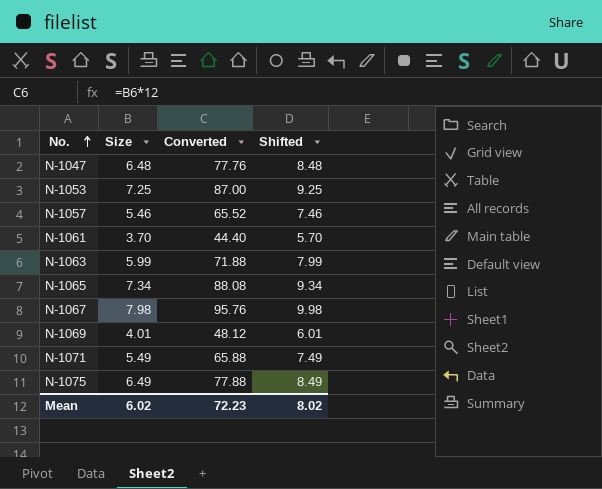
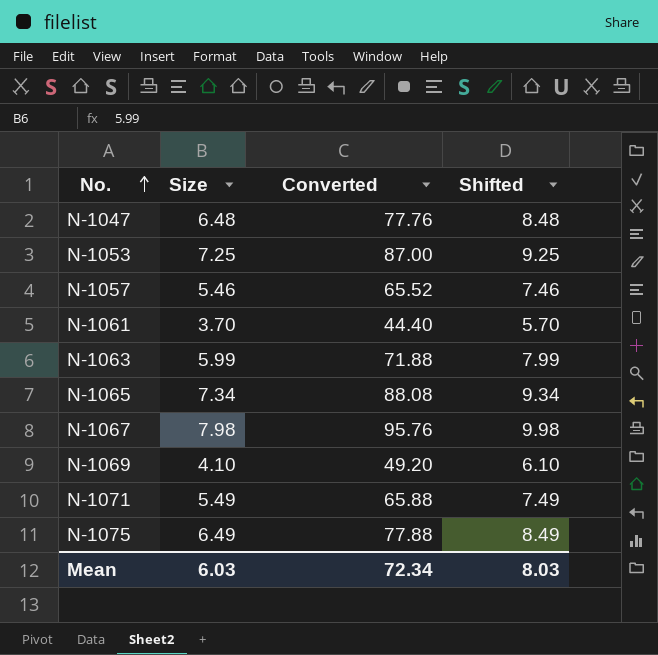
N-1069 | Size: 4.01 -> 4.10
N-1069 | Converted: 48.12 -> 49.20
N-1069 | Shifted: 6.01 -> 6.10
Mean | Size: 6.02 -> 6.03
Mean | Converted: 72.23 -> 72.34
Mean | Shifted: 8.02 -> 8.03

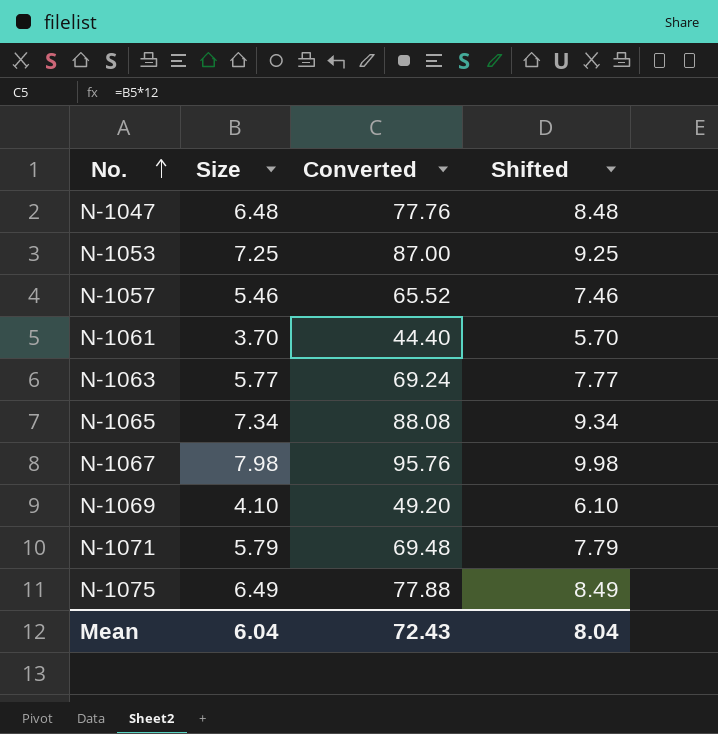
N-1063 | Size: 5.99 -> 5.77
N-1063 | Converted: 71.88 -> 69.24
N-1063 | Shifted: 7.99 -> 7.77
N-1071 | Size: 5.49 -> 5.79
N-1071 | Converted: 65.88 -> 69.48
N-1071 | Shifted: 7.49 -> 7.79
Mean | Size: 6.03 -> 6.04
Mean | Converted: 72.34 -> 72.43
Mean | Shifted: 8.03 -> 8.04

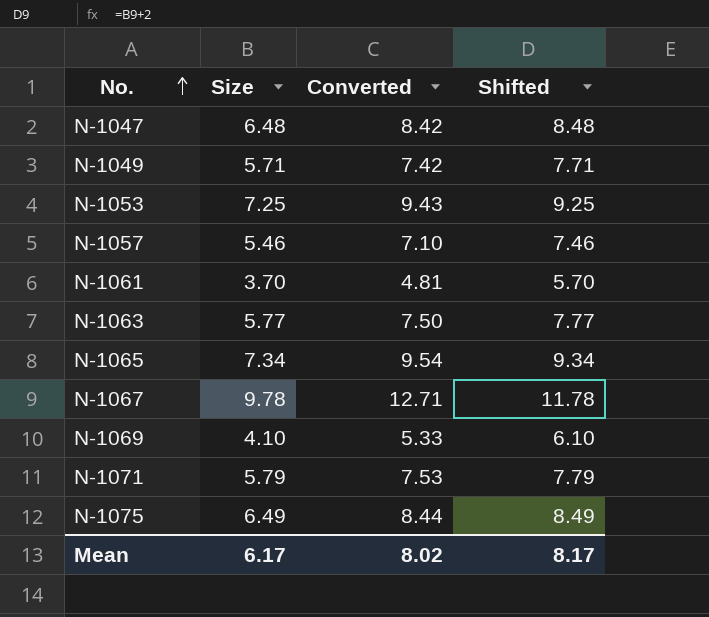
column Converted | formula: [Size] * 12 -> [Size] * 1.3
row N-1049: none -> 5.71 | 7.42 | 7.71
N-1067 | Size: 7.98 -> 9.78
N-1067 | Shifted: 9.98 -> 11.78
Mean | Size: 6.04 -> 6.17
Mean | Converted: 72.43 -> 8.02
Mean | Shifted: 8.04 -> 8.17

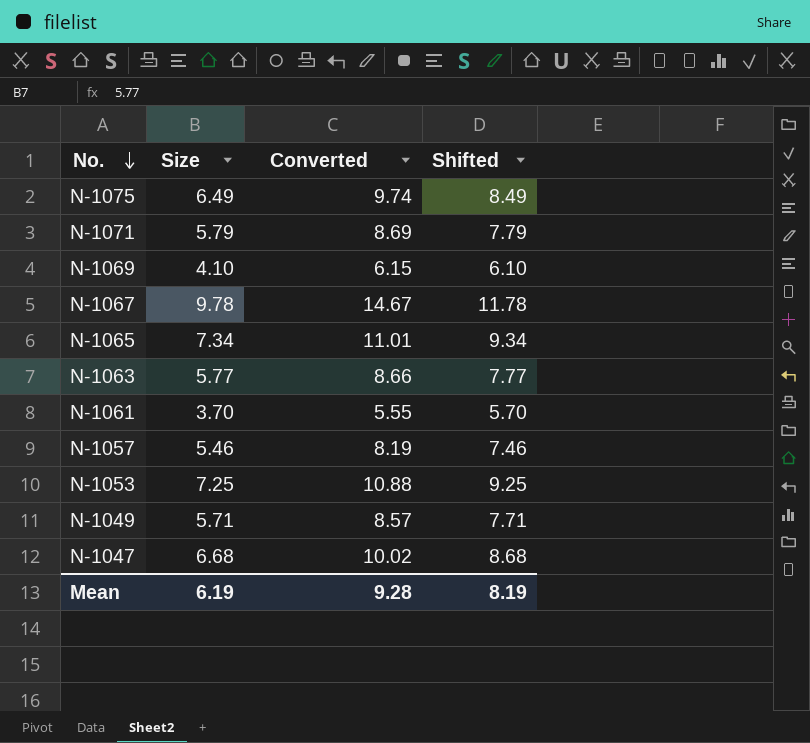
row order: No. ascending -> No. descending
column Converted | formula: [Size] * 1.3 -> [Size] * 1.5
N-1047 | Size: 6.48 -> 6.68
N-1047 | Shifted: 8.48 -> 8.68
Mean | Size: 6.17 -> 6.19
Mean | Converted: 8.02 -> 9.28
Mean | Shifted: 8.17 -> 8.19

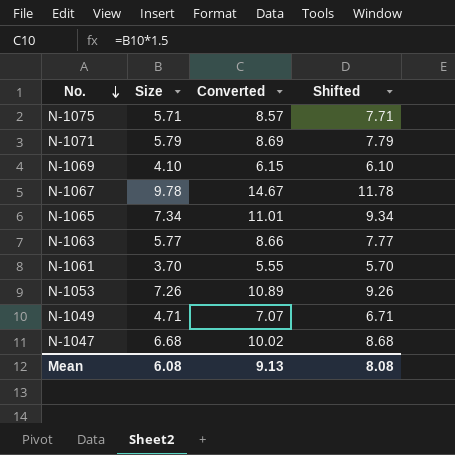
row N-1057: 5.46 | 8.19 | 7.46 -> none
N-1075 | Size: 6.49 -> 5.71
N-1075 | Converted: 9.74 -> 8.57
N-1075 | Shifted: 8.49 -> 7.71
N-1053 | Size: 7.25 -> 7.26
N-1053 | Converted: 10.88 -> 10.89
N-1053 | Shifted: 9.25 -> 9.26
N-1049 | Size: 5.71 -> 4.71
N-1049 | Converted: 8.57 -> 7.07
N-1049 | Shifted: 7.71 -> 6.71
Mean | Size: 6.19 -> 6.08
Mean | Converted: 9.28 -> 9.13
Mean | Shifted: 8.19 -> 8.08

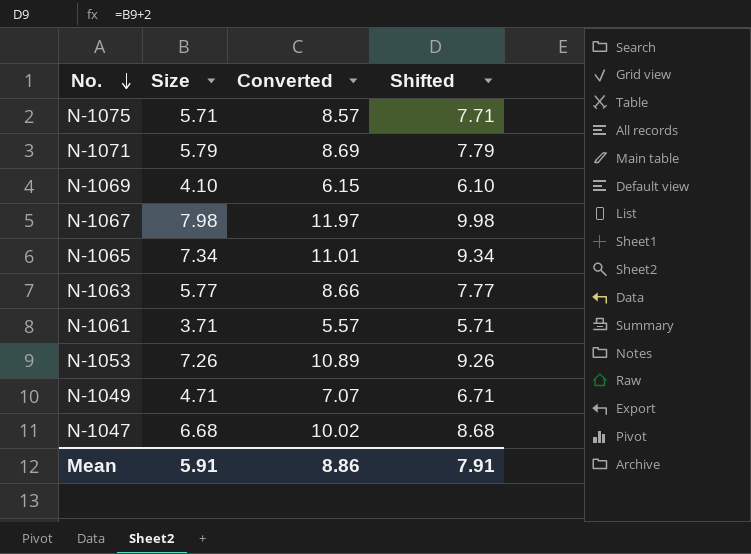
N-1067 | Size: 9.78 -> 7.98
N-1067 | Converted: 14.67 -> 11.97
N-1067 | Shifted: 11.78 -> 9.98
N-1061 | Size: 3.70 -> 3.71
N-1061 | Converted: 5.55 -> 5.57
N-1061 | Shifted: 5.70 -> 5.71
Mean | Size: 6.08 -> 5.91
Mean | Converted: 9.13 -> 8.86
Mean | Shifted: 8.08 -> 7.91

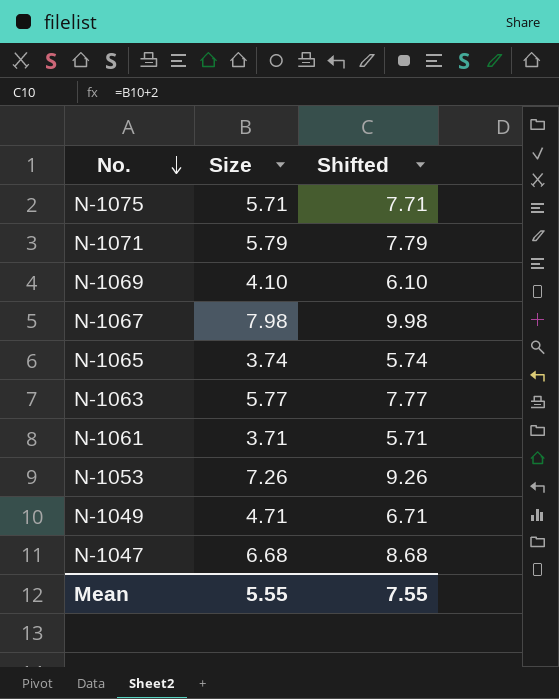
column Converted | formula: [Size] * 1.5 -> none
N-1065 | Size: 7.34 -> 3.74
N-1065 | Shifted: 9.34 -> 5.74
Mean | Size: 5.91 -> 5.55
Mean | Shifted: 7.91 -> 7.55

